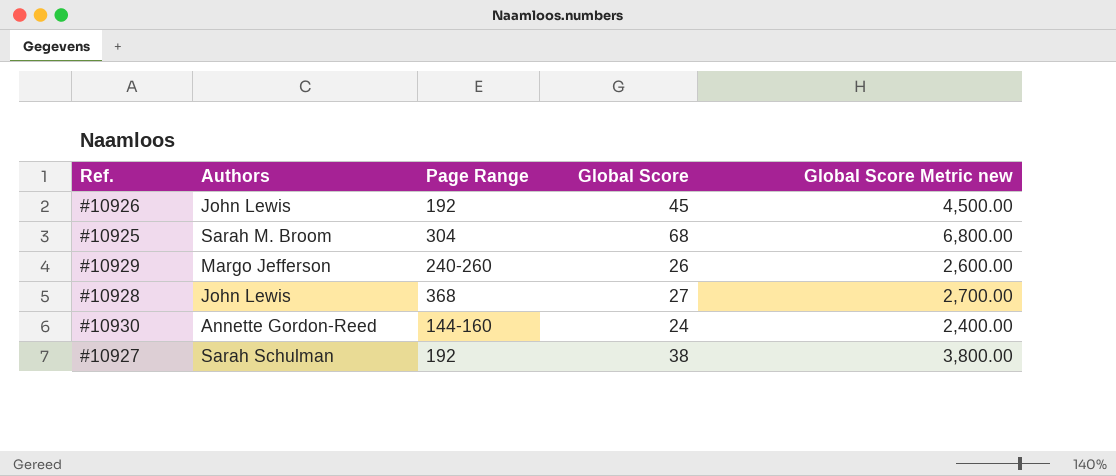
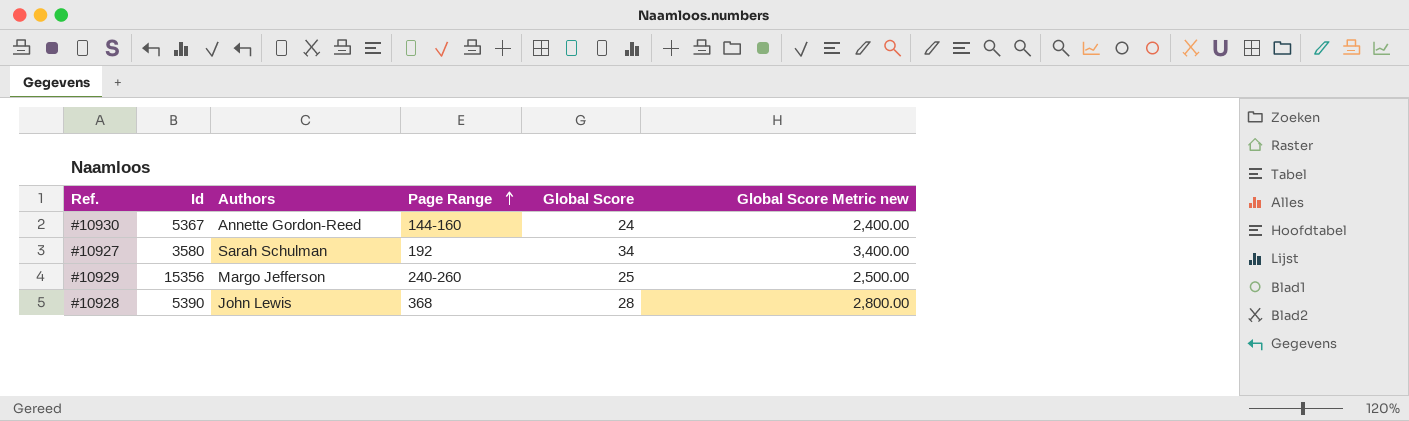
row order: none -> Page Range ascending
column Id | position: none -> 2
row #10926: John Lewis | 192 | 45 | 4,500.00 -> none
row #10925: Sarah M. Broom | 304 | 68 | 6,800.00 -> none
#10927 | Global Score: 38 -> 34
#10927 | Global Score Metric new: 3,800.00 -> 3,400.00
#10929 | Global Score: 26 -> 25
#10929 | Global Score Metric new: 2,600.00 -> 2,500.00
#10928 | Global Score: 27 -> 28
#10928 | Global Score Metric new: 2,700.00 -> 2,800.00

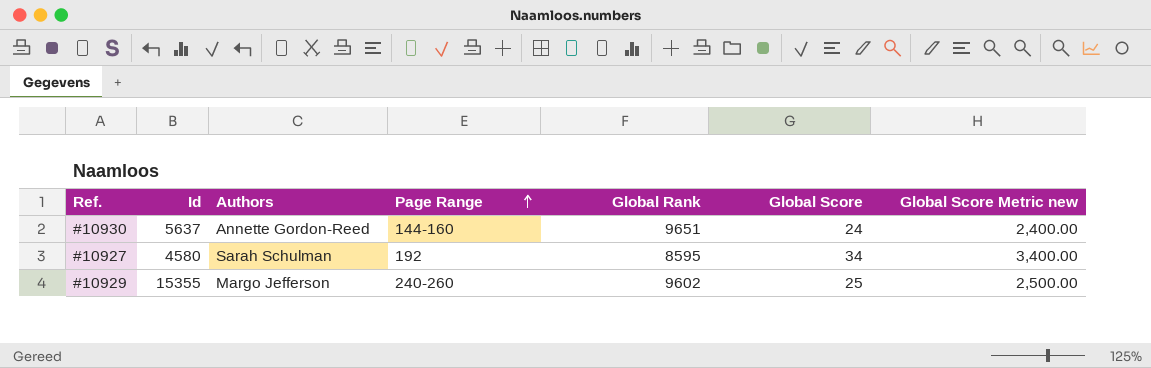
column Global Rank | position: none -> 5
row #10928: 5390 | John Lewis | 368 | 28 | 2,800.00 -> none
#10930 | Id: 5367 -> 5637
#10927 | Id: 3580 -> 4580
#10929 | Id: 15356 -> 15355

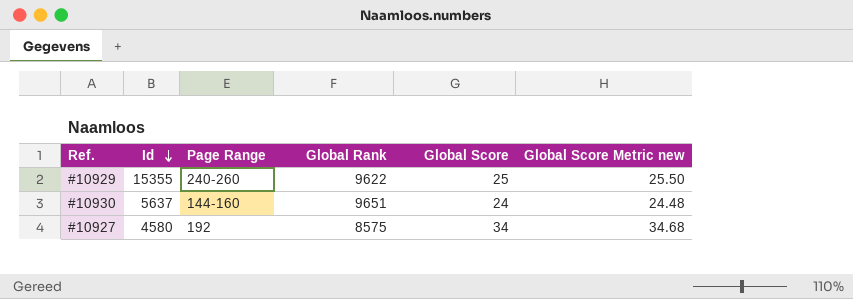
row order: Page Range ascending -> Id descending
column Authors | position: 3 -> none
column Global Score Metric new | formula: [Global Score] * 100 -> [Global Score] * 1.02
#10929 | Global Rank: 9602 -> 9622
#10927 | Global Rank: 8595 -> 8575

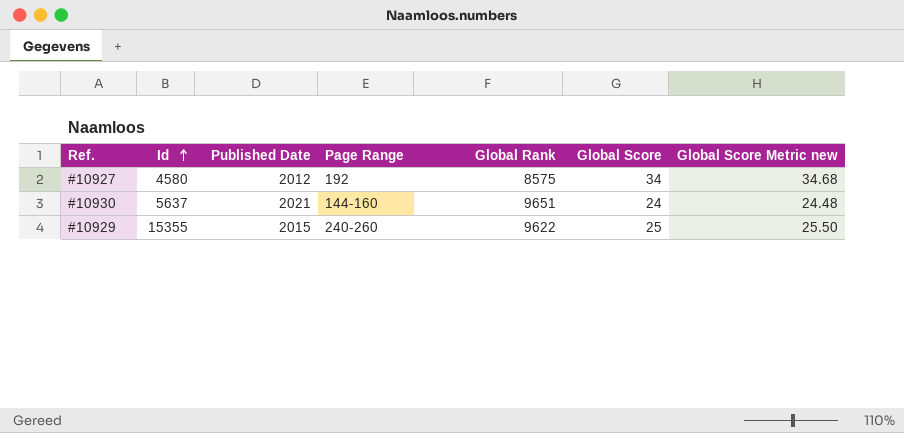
row order: Id descending -> Id ascending
column Published Date | position: none -> 3

